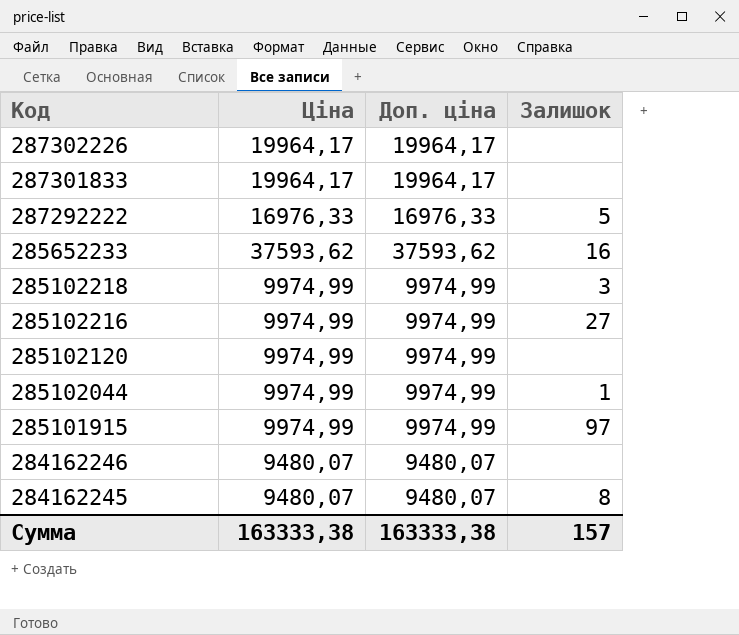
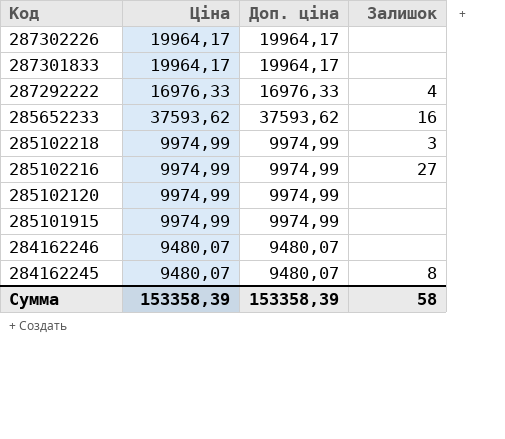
row 285102044: 9974,99 | 9974,99 | 1 -> none
287292222 | Залишок: 5 -> 4
285101915 | Залишок: 97 -> none
Сумма | Ціна: 163333,38 -> 153358,39
Сумма | Доп. ціна: 163333,38 -> 153358,39
Сумма | Залишок: 157 -> 58

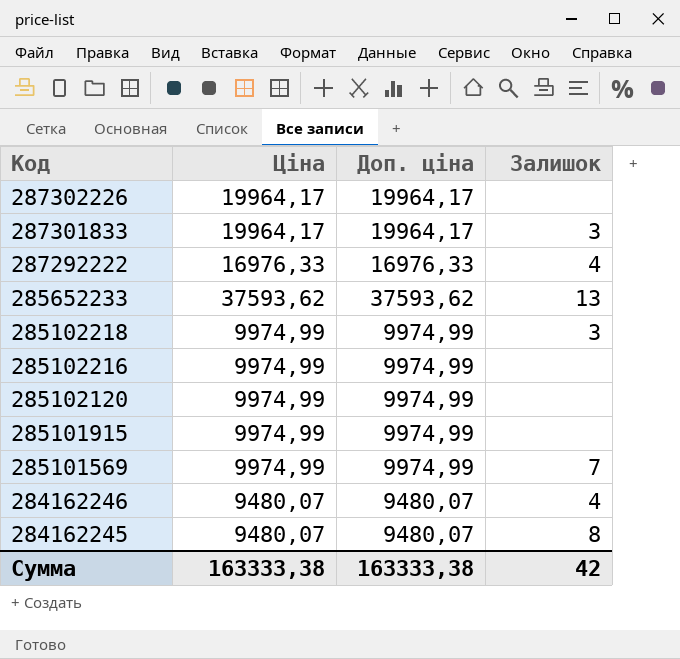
287301833 | Залишок: none -> 3
285652233 | Залишок: 16 -> 13
285102216 | Залишок: 27 -> none
row 285101569: none -> 9974,99 | 9974,99 | 7
284162246 | Залишок: none -> 4
Сумма | Ціна: 153358,39 -> 163333,38
Сумма | Доп. ціна: 153358,39 -> 163333,38
Сумма | Залишок: 58 -> 42

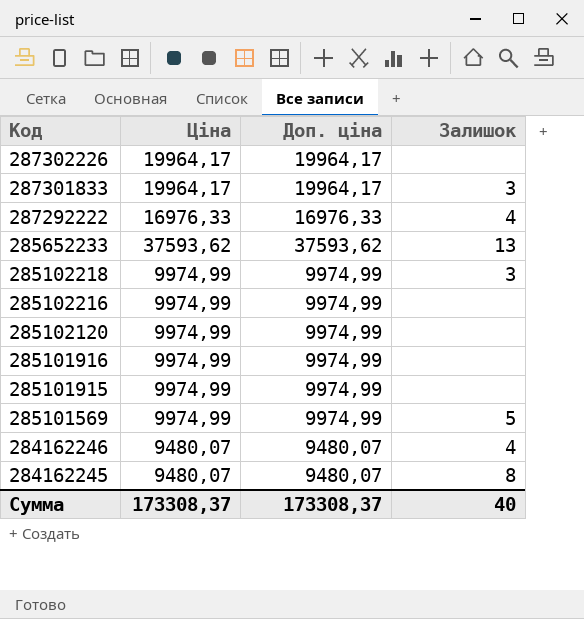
row 285101916: none -> 9974,99 | 9974,99 | none
285101569 | Залишок: 7 -> 5
Сумма | Ціна: 163333,38 -> 173308,37
Сумма | Доп. ціна: 163333,38 -> 173308,37
Сумма | Залишок: 42 -> 40

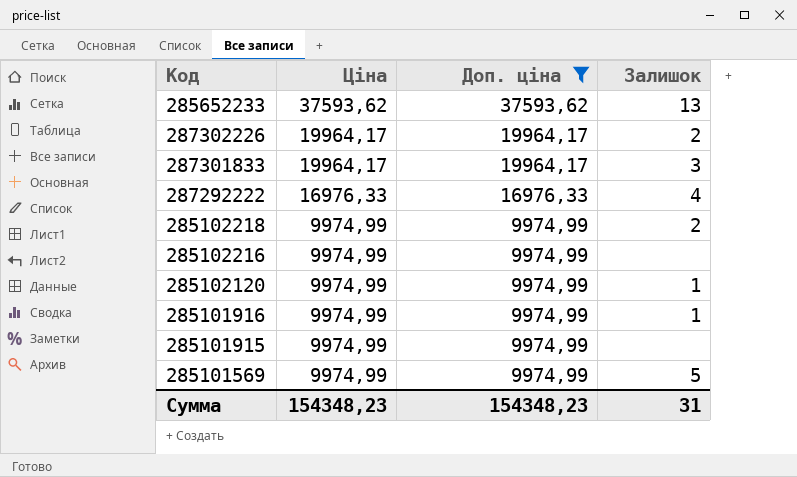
filter: none -> Доп. ціна != 9480,07
row order: Код descending -> Ціна descending
287302226 | Залишок: none -> 2
285102218 | Залишок: 3 -> 2
285102120 | Залишок: none -> 1
285101916 | Залишок: none -> 1
Сумма | Ціна: 173308,37 -> 154348,23
Сумма | Доп. ціна: 173308,37 -> 154348,23
Сумма | Залишок: 40 -> 31

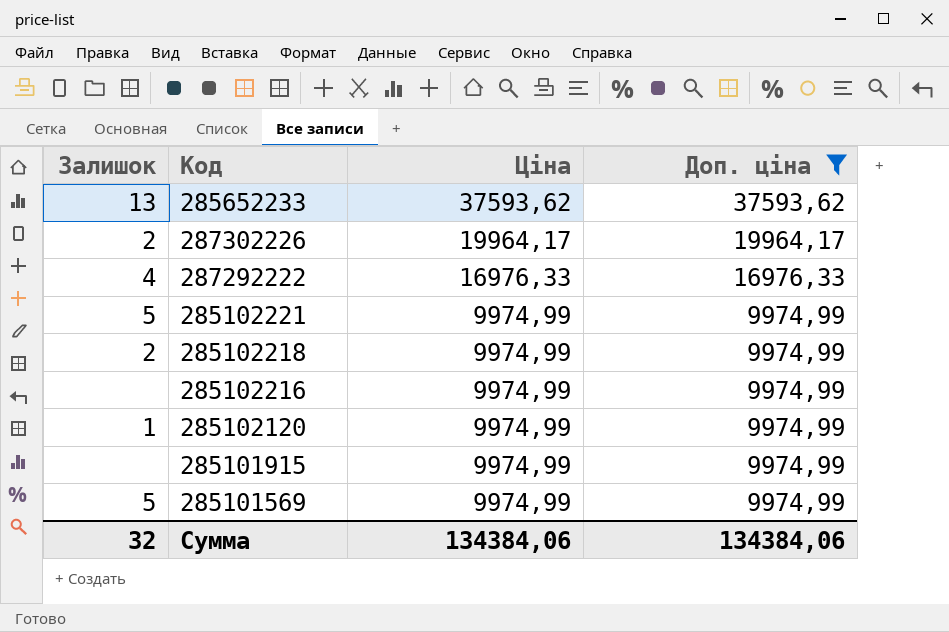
column Залишок | position: 4 -> 1
row 287301833: 19964,17 | 19964,17 | 3 -> none
row 285101916: 9974,99 | 9974,99 | 1 -> none
row 285102221: none -> 5 | 9974,99 | 9974,99
Сумма | Залишок: 31 -> 32
Сумма | Ціна: 154348,23 -> 134384,06
Сумма | Доп. ціна: 154348,23 -> 134384,06

